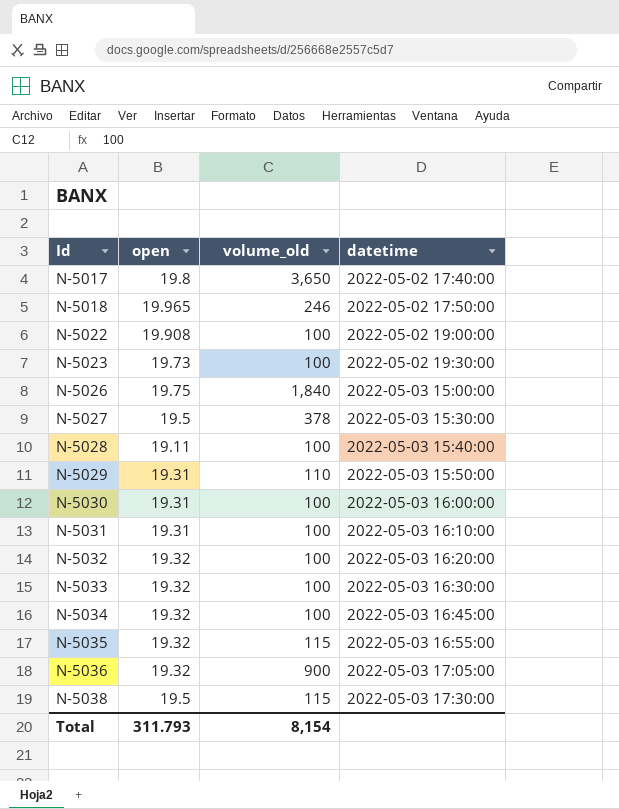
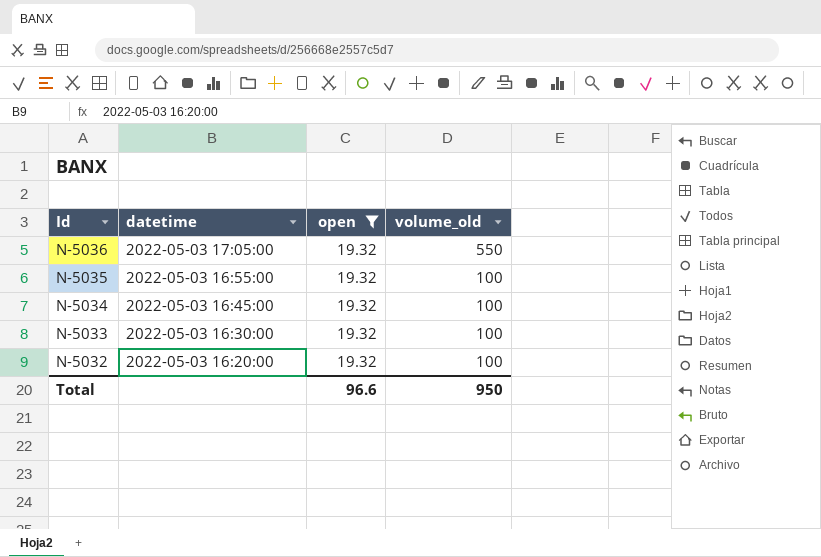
filter: none -> open = 19.32
row order: Id ascending -> Id descending
column datetime | position: 4 -> 2
N-5036 | volume_old: 900 -> 550
N-5035 | volume_old: 115 -> 100
Total | open: 311.793 -> 96.6
Total | volume_old: 8,154 -> 950

